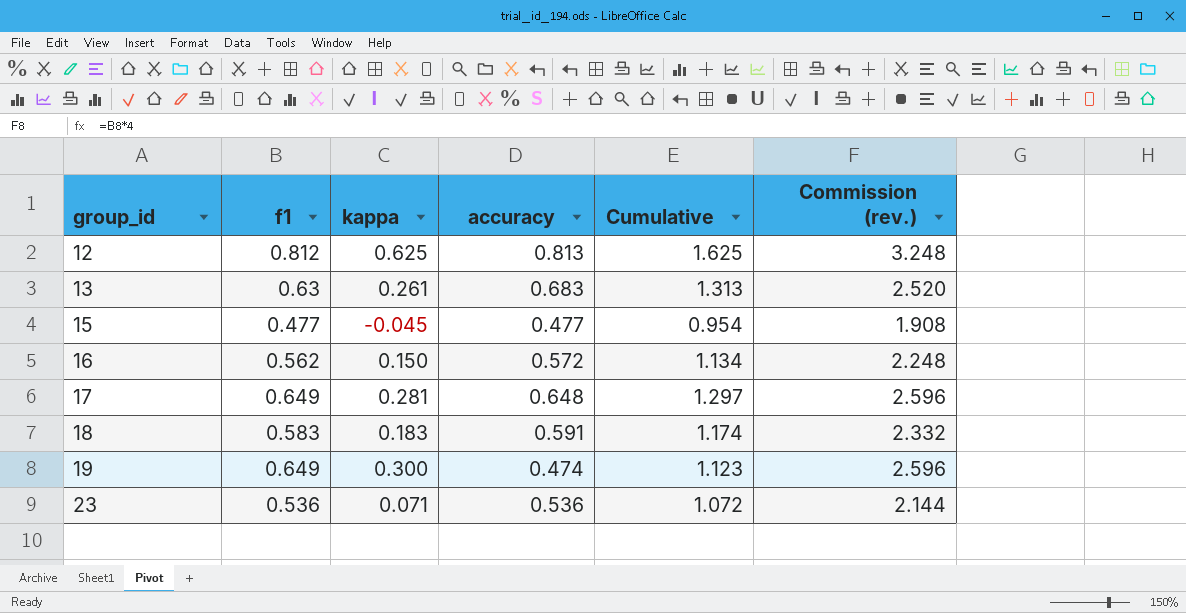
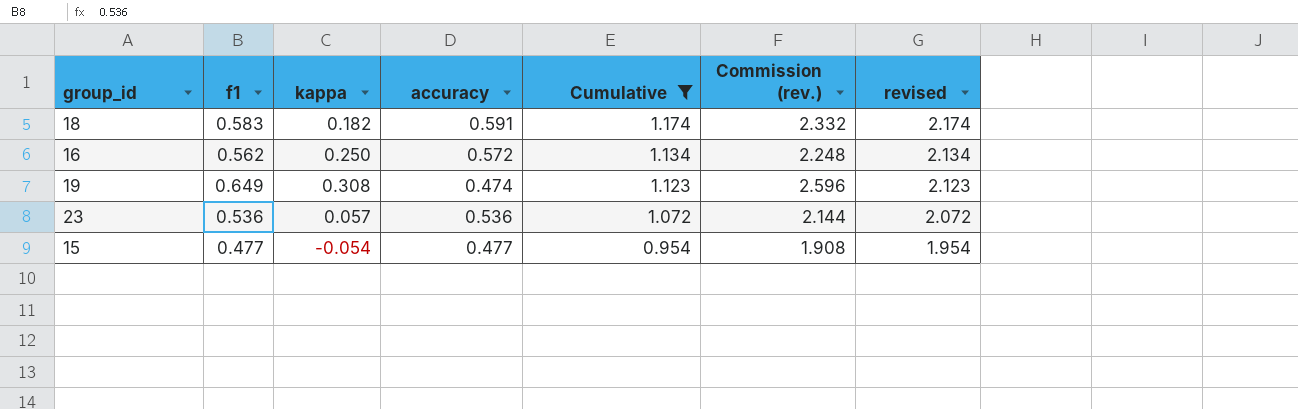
filter: none -> Cumulative <= 1.174
row order: group_id ascending -> Cumulative descending
column revised | formula: none -> [Cumulative] + 1
18 | kappa: 0.183 -> 0.182
16 | kappa: 0.150 -> 0.250
19 | kappa: 0.300 -> 0.308
23 | kappa: 0.071 -> 0.057
15 | kappa: -0.045 -> -0.054

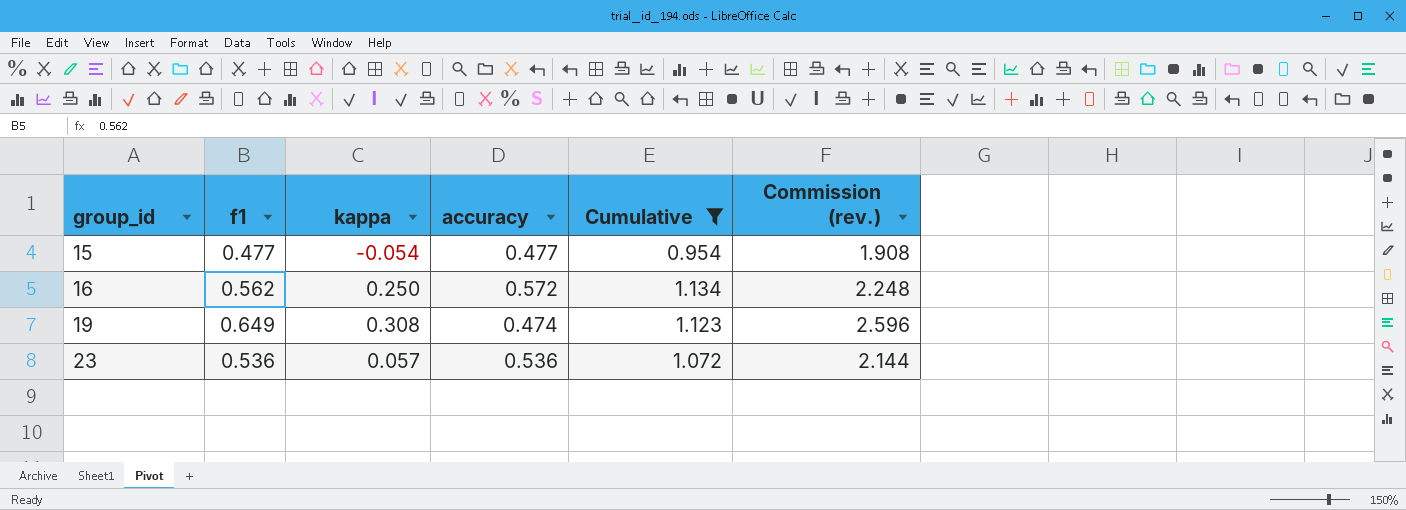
row order: Cumulative descending -> group_id ascending
column revised | formula: [Cumulative] + 1 -> none
row 18: 0.583 | 0.182 | 0.591 | 1.174 | 2.332 | 2.174 -> none

